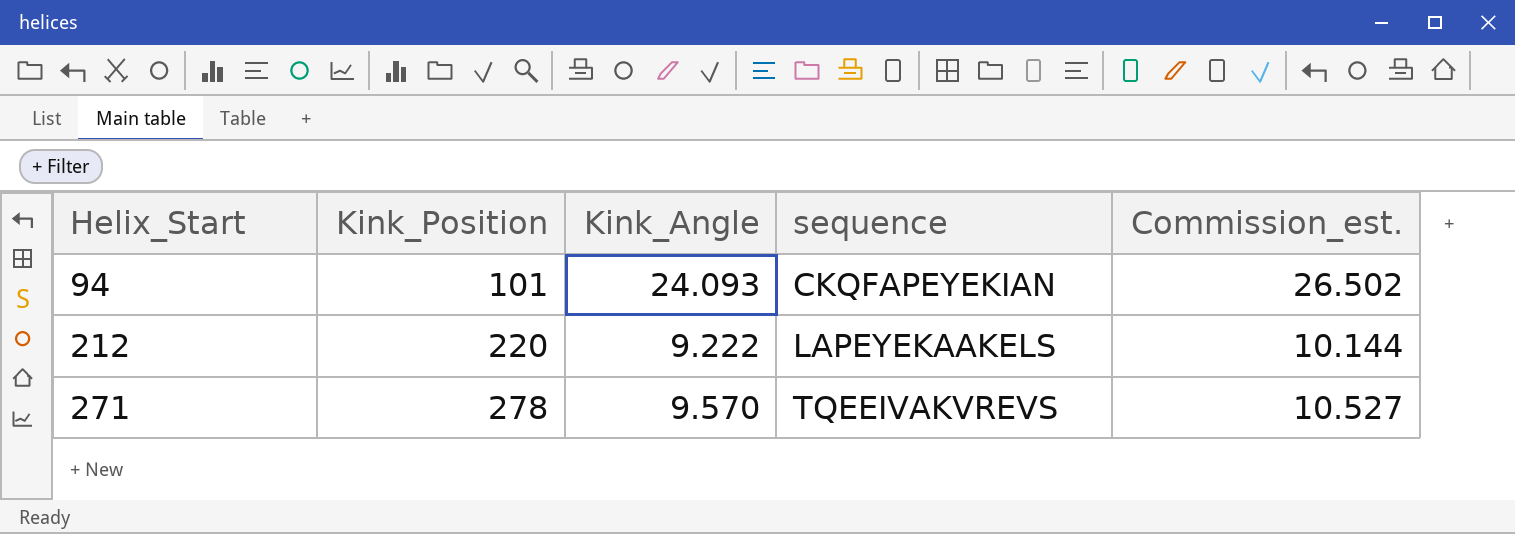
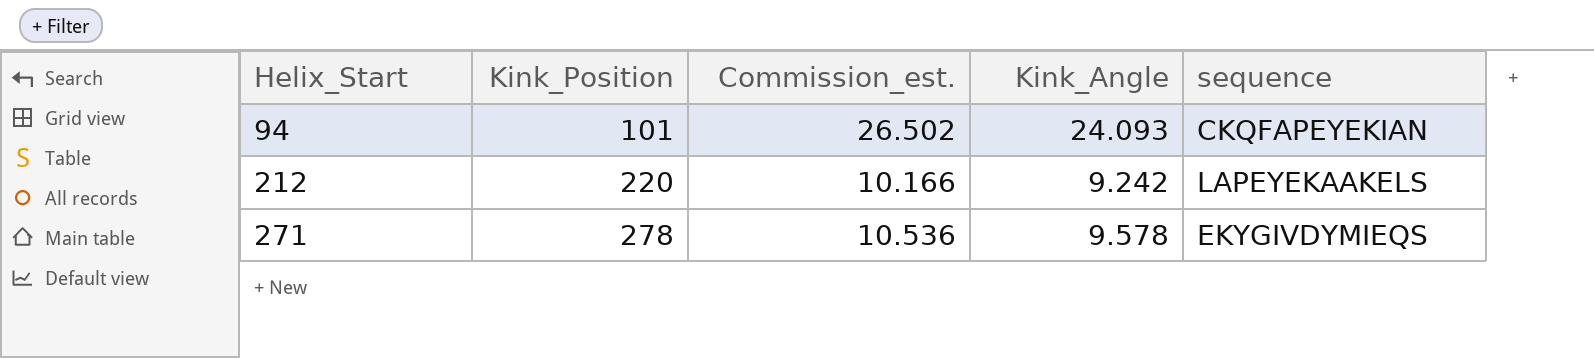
column Commission_est. | position: 5 -> 3
212 | Commission_est.: 10.144 -> 10.166
212 | Kink_Angle: 9.222 -> 9.242
271 | Commission_est.: 10.527 -> 10.536
271 | Kink_Angle: 9.570 -> 9.578
271 | sequence: TQEEIVAKVREVS -> EKYGIVDYMIEQS

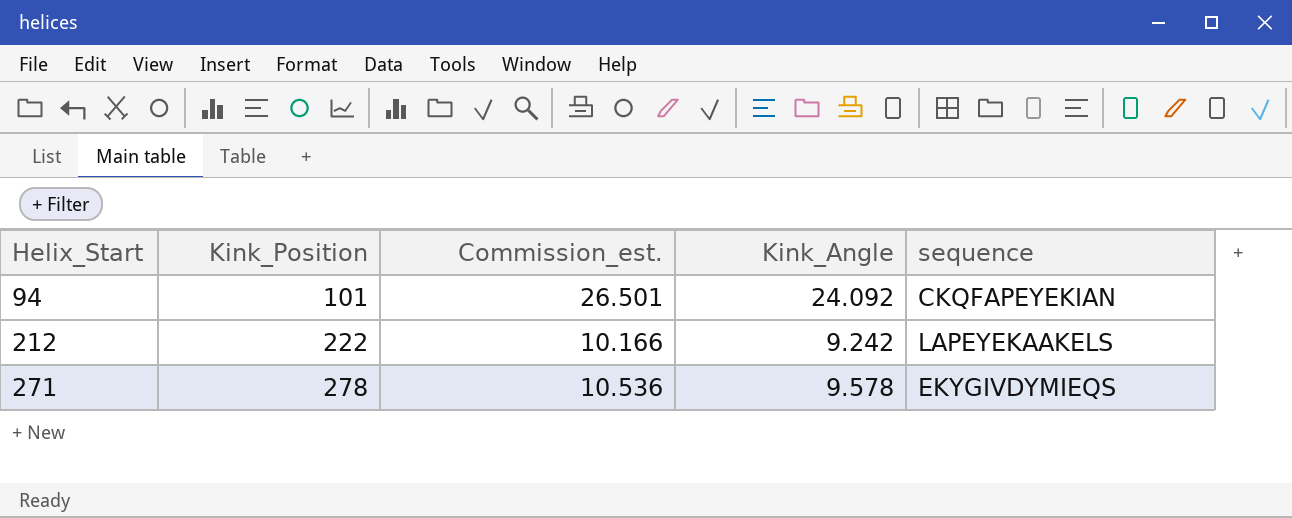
94 | Commission_est.: 26.502 -> 26.501
94 | Kink_Angle: 24.093 -> 24.092
212 | Kink_Position: 220 -> 222

